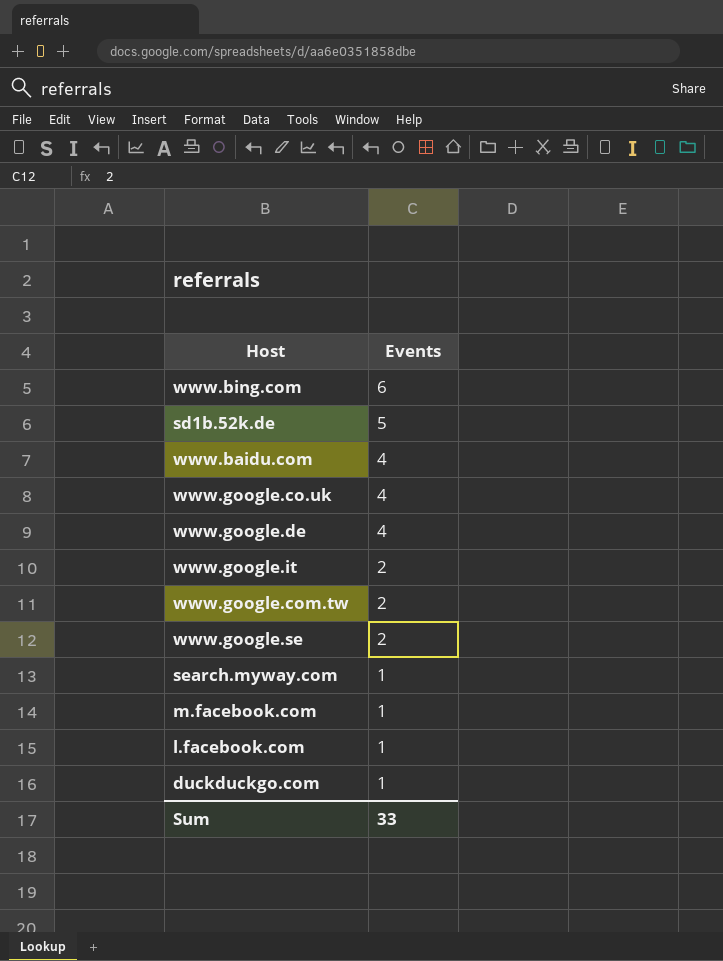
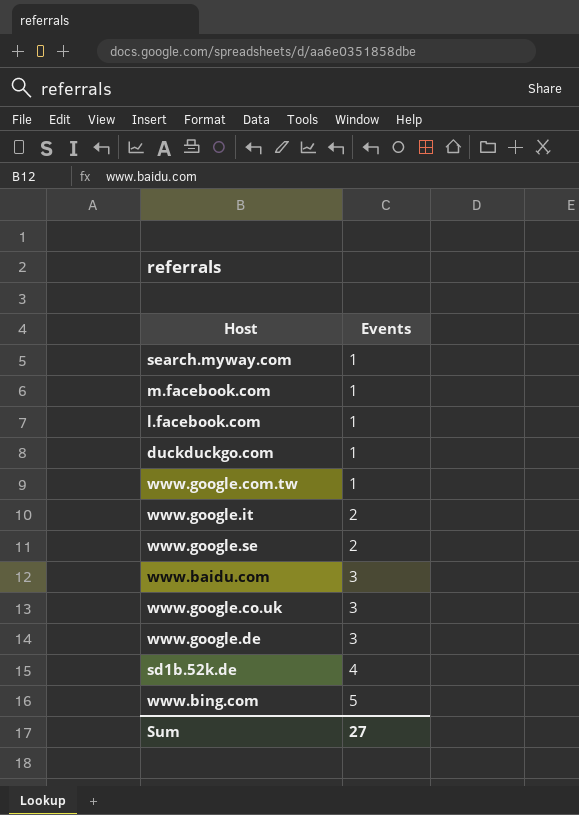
row order: Events descending -> Events ascending
www.google.com.tw | Events: 2 -> 1
www.baidu.com | Events: 4 -> 3
www.google.co.uk | Events: 4 -> 3
www.google.de | Events: 4 -> 3
sd1b.52k.de | Events: 5 -> 4
www.bing.com | Events: 6 -> 5
Sum | Events: 33 -> 27

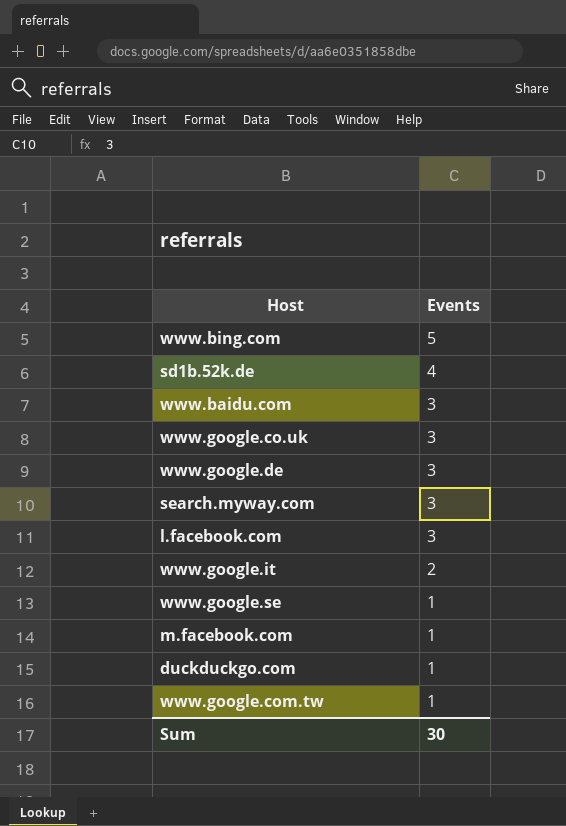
row order: Events ascending -> Events descending
search.myway.com | Events: 1 -> 3
l.facebook.com | Events: 1 -> 3
www.google.se | Events: 2 -> 1
Sum | Events: 27 -> 30

